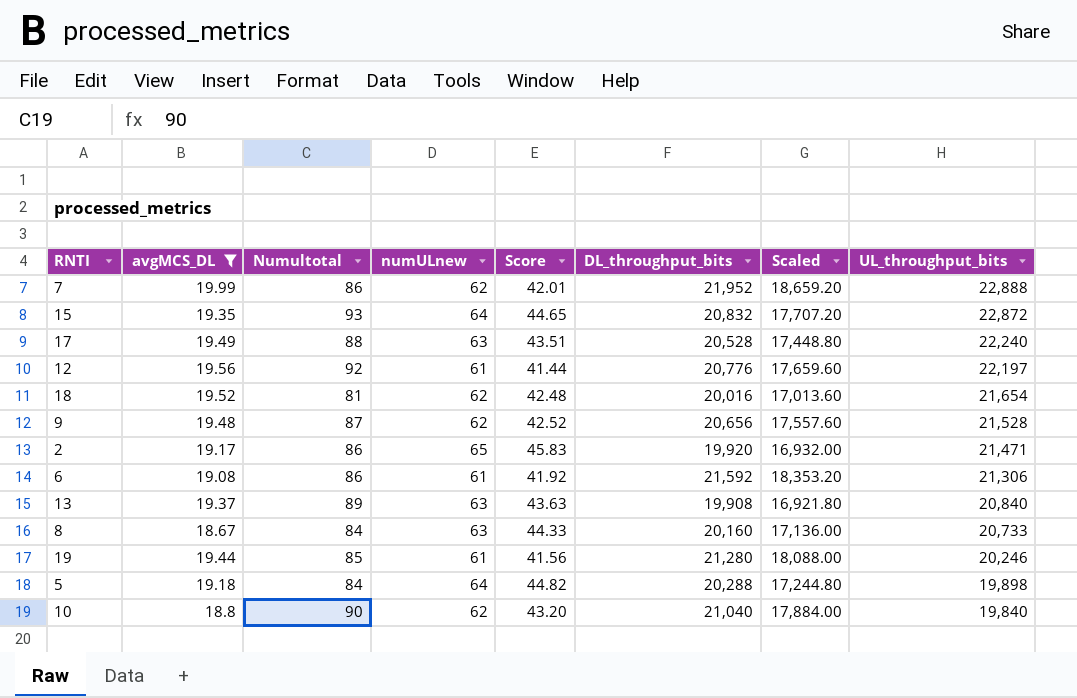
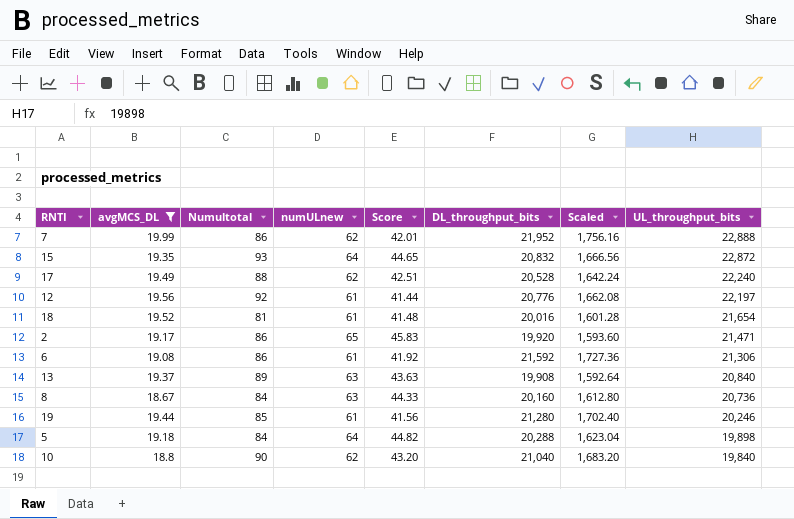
column Scaled | formula: [DL_throughput_bits] * 0.85 -> [DL_throughput_bits] * 0.08
row 9: 19.48 | 87 | 62 | 42.52 | 20,656 | 17,557.60 | 21,528 -> none
17 | numULnew: 63 -> 62
17 | Score: 43.51 -> 42.51
18 | numULnew: 62 -> 61
18 | Score: 42.48 -> 41.48
8 | UL_throughput_bits: 20,733 -> 20,736

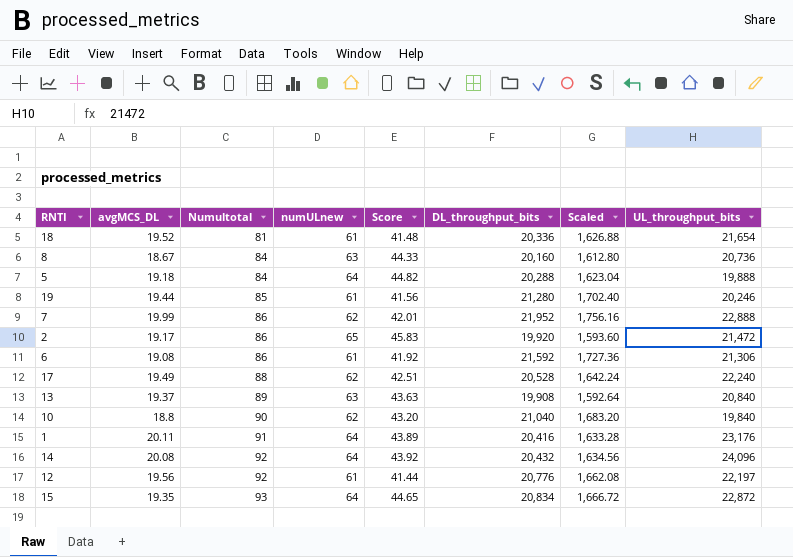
filter: avgMCS_DL <= 19.99 -> none
row order: UL_throughput_bits descending -> Numultotal ascending
18 | DL_throughput_bits: 20,016 -> 20,336
18 | Scaled: 1,601.28 -> 1,626.88
5 | UL_throughput_bits: 19,898 -> 19,888
2 | UL_throughput_bits: 21,471 -> 21,472
15 | DL_throughput_bits: 20,832 -> 20,834
15 | Scaled: 1,666.56 -> 1,666.72

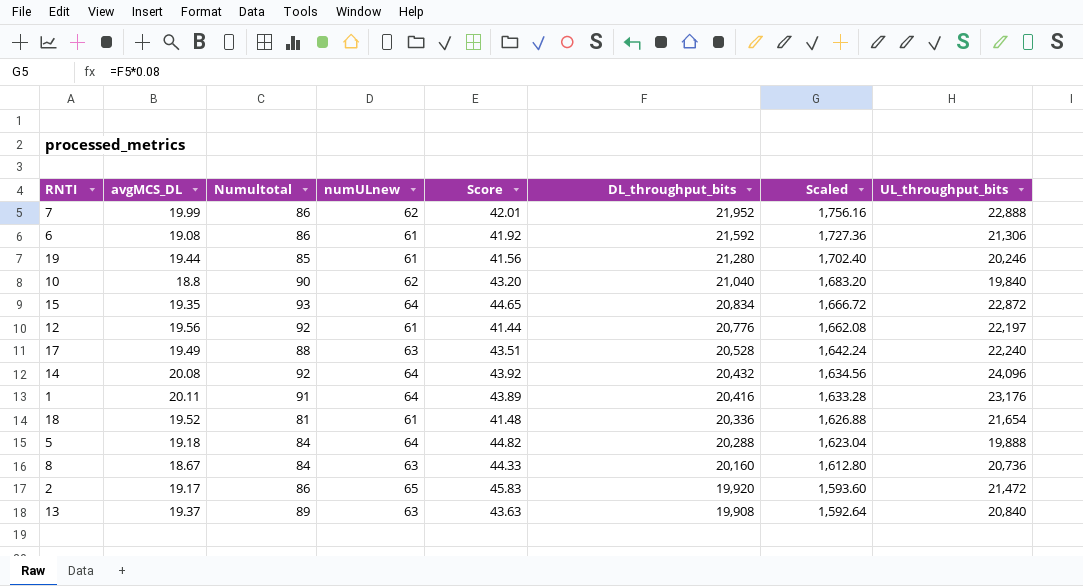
row order: Numultotal ascending -> DL_throughput_bits descending
17 | numULnew: 62 -> 63
17 | Score: 42.51 -> 43.51

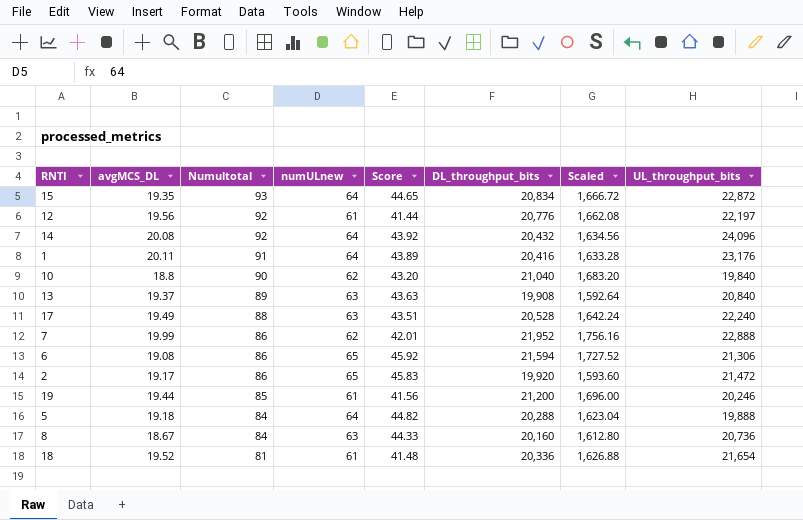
row order: DL_throughput_bits descending -> Numultotal descending
6 | numULnew: 61 -> 65
6 | Score: 41.92 -> 45.92
6 | DL_throughput_bits: 21,592 -> 21,594
6 | Scaled: 1,727.36 -> 1,727.52
19 | DL_throughput_bits: 21,280 -> 21,200
19 | Scaled: 1,702.40 -> 1,696.00

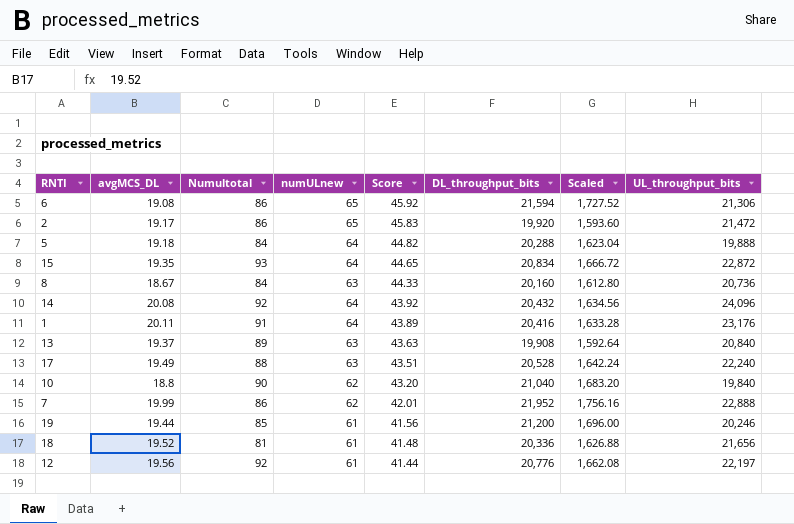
row order: Numultotal descending -> Score descending
18 | UL_throughput_bits: 21,654 -> 21,656

